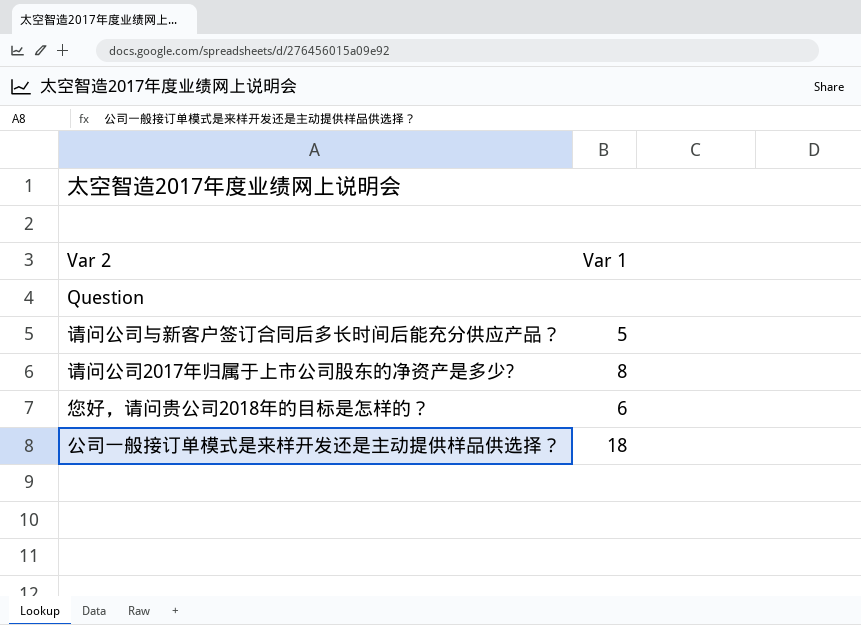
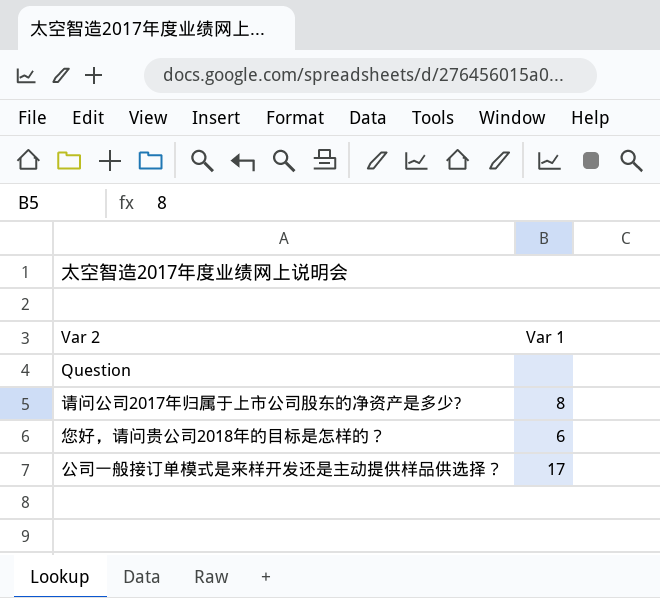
row 请问公司与新客户签订合同后多长时间后能充分供应产品？: 5 -> none
公司一般接订单模式是来样开发还是主动提供样品供选择？ | Var 1: 18 -> 17

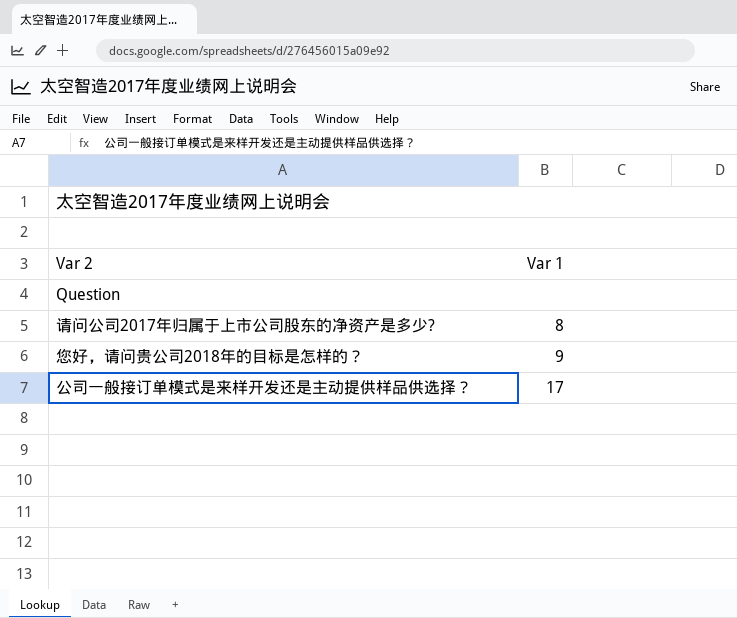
您好，请问贵公司2018年的目标是怎样的？ | Var 1: 6 -> 9

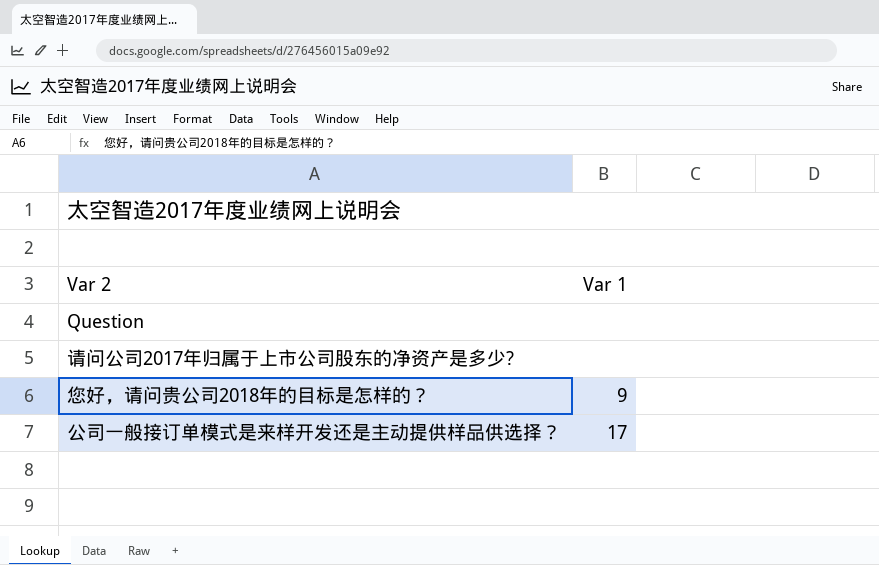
请问公司2017年归属于上市公司股东的净资产是多少? | Var 1: 8 -> none

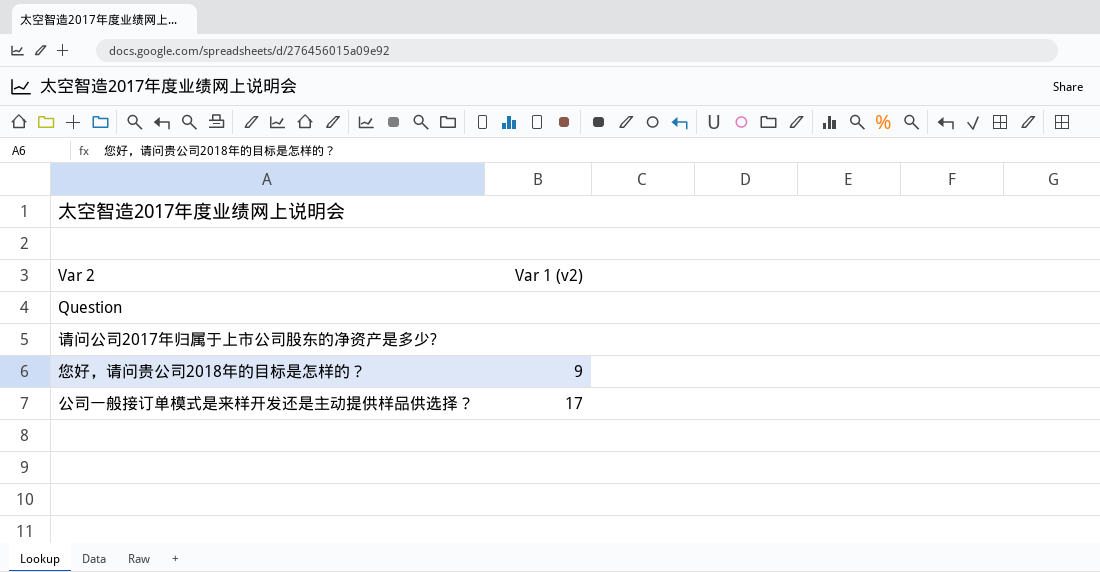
column name: Var 1 -> Var 1 (v2)

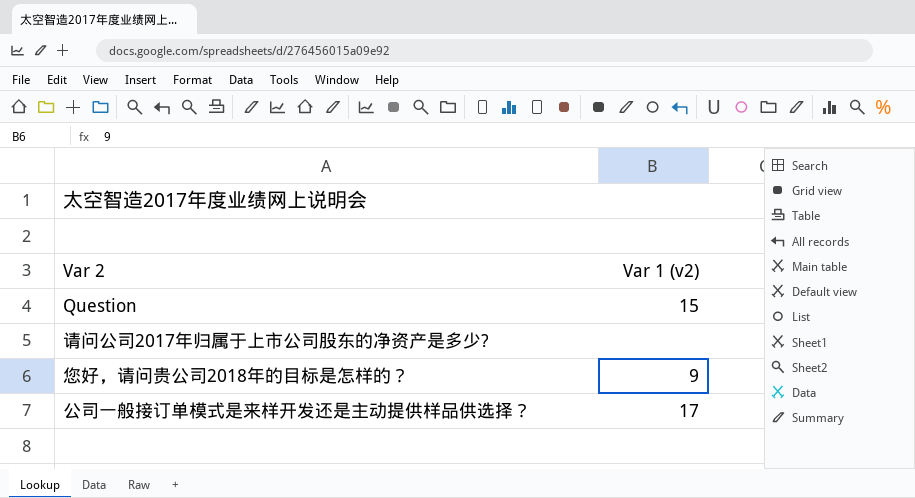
Question | Var 1 (v2): none -> 15

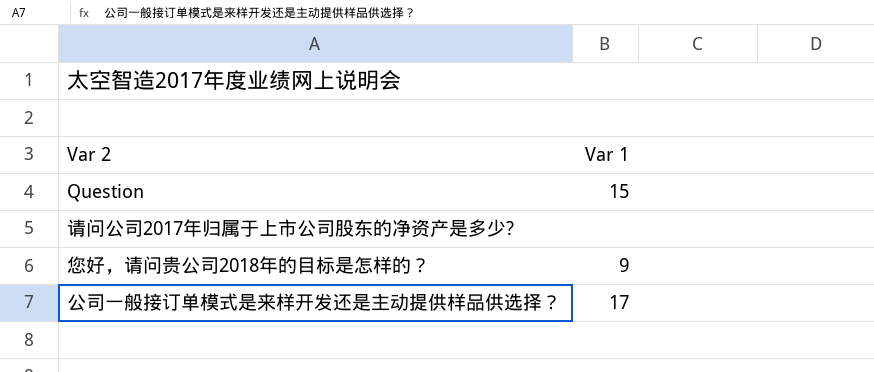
column name: Var 1 (v2) -> Var 1

